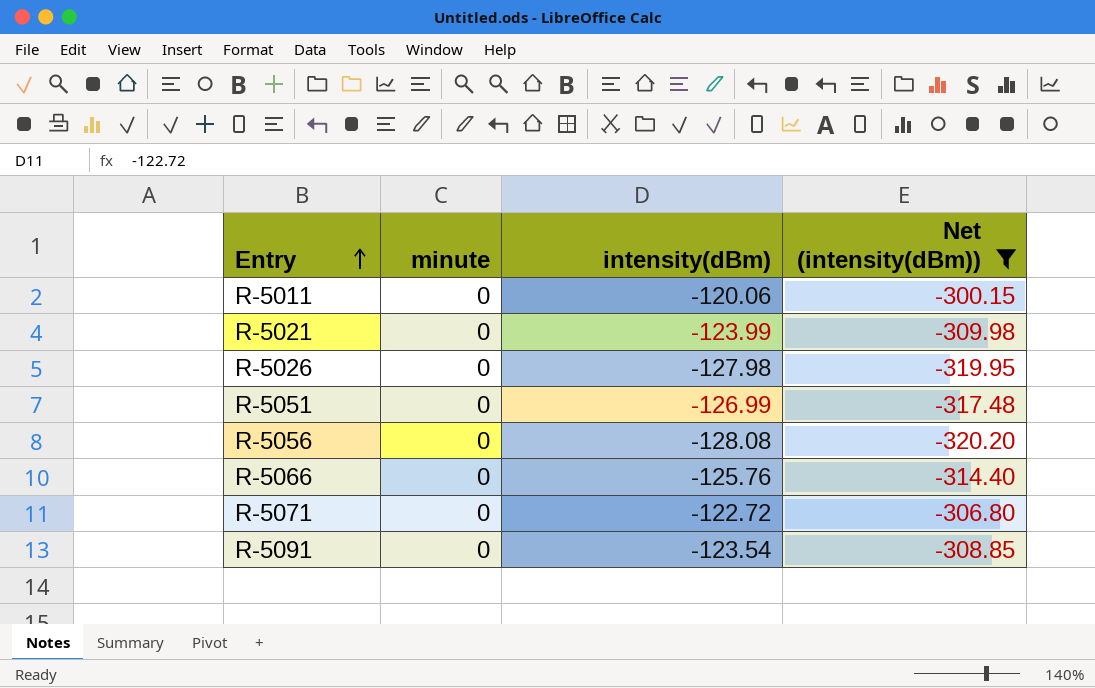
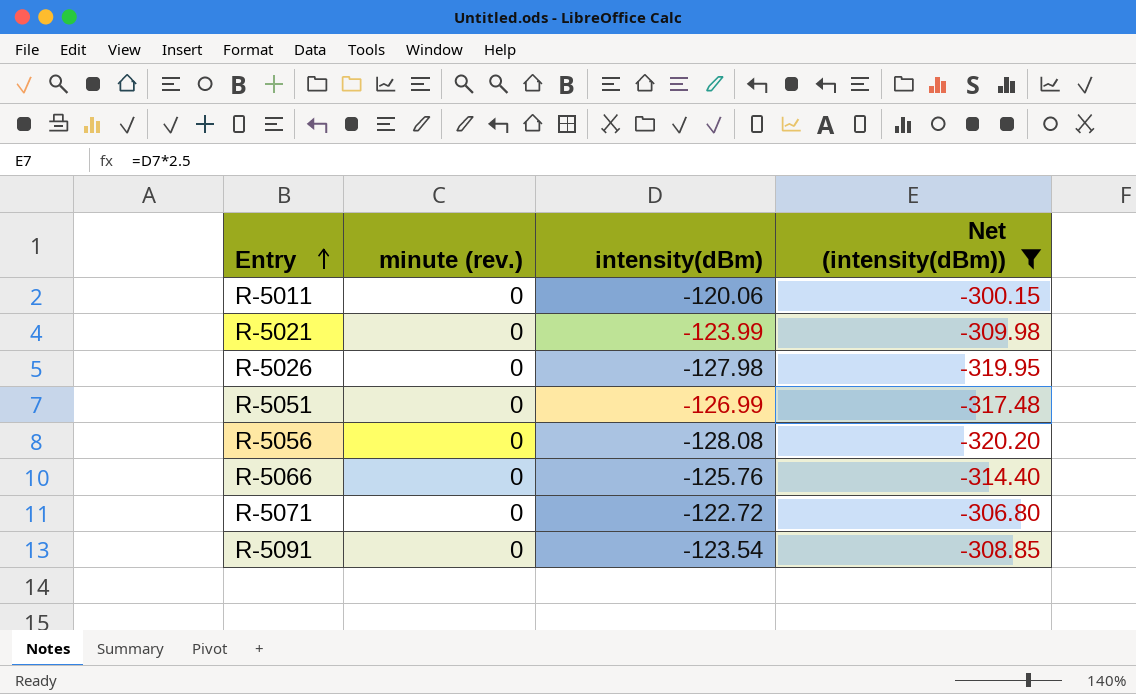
column name: minute -> minute (rev.)

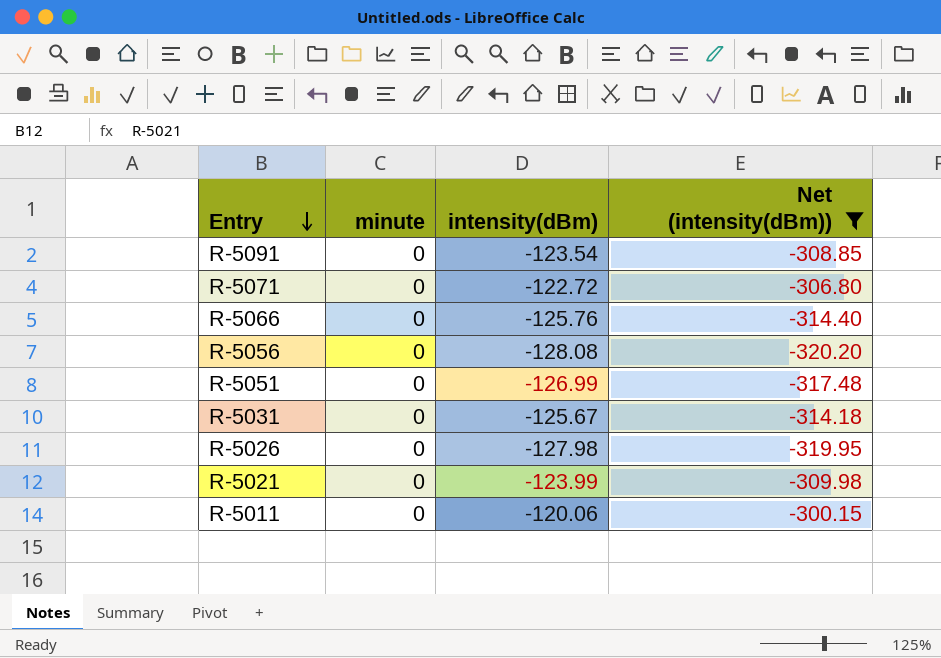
row order: Entry ascending -> Entry descending
column name: minute (rev.) -> minute
row R-5031: none -> 0 | -125.67 | -314.18

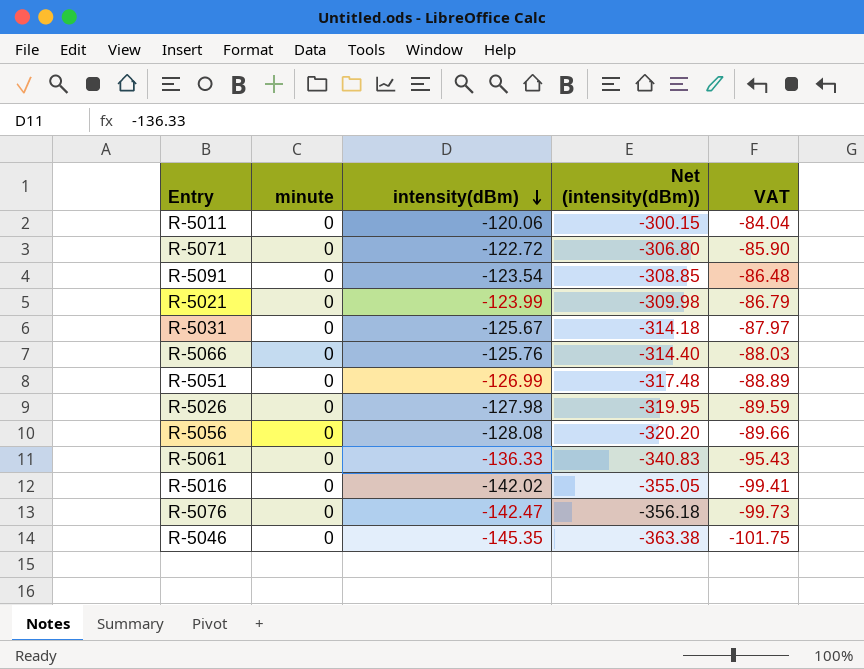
filter: Net (intensity(dBm)) >= -320.20 -> none
row order: Entry descending -> intensity(dBm) descending
column VAT | formula: none -> [intensity(dBm)] * 0.7

